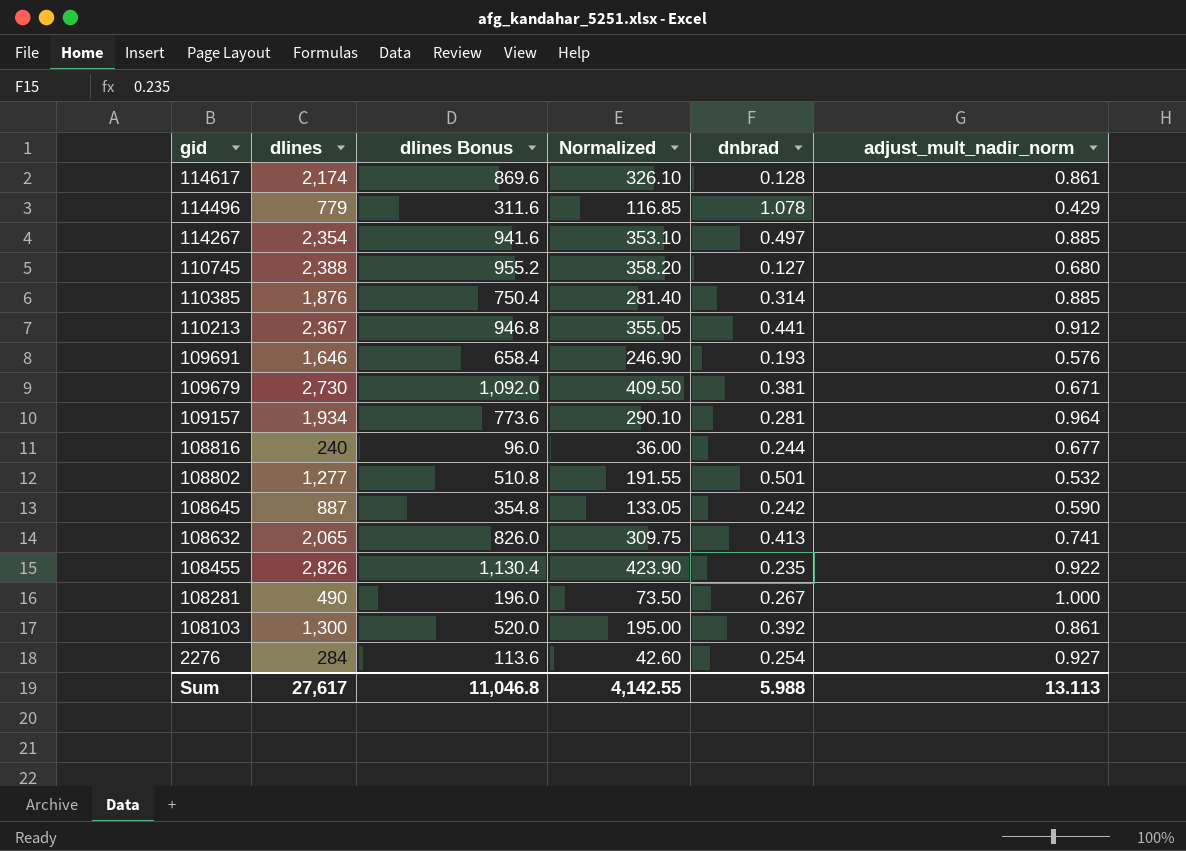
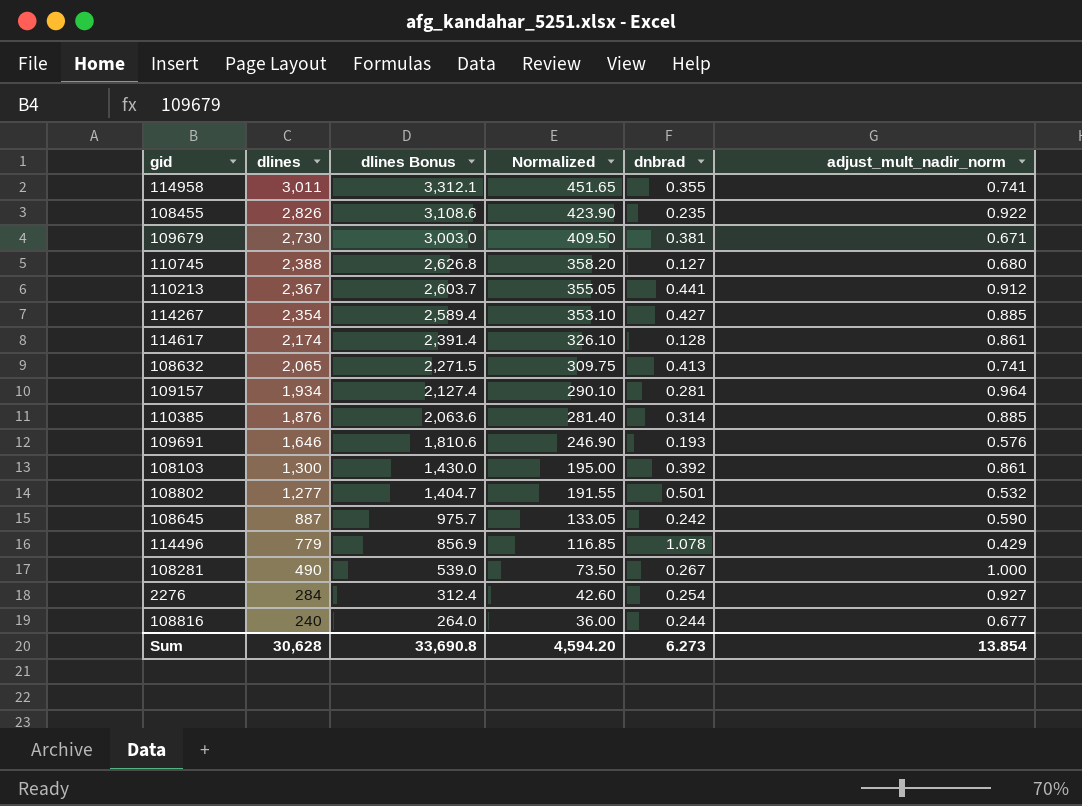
row order: gid descending -> dlines descending
column dlines Bonus | formula: [dlines] * 0.4 -> [dlines] * 1.1
row 114958: none -> 3,011 | 3,312.1 | 451.65 | 0.355 | 0.741
114267 | dnbrad: 0.497 -> 0.427
Sum | dlines: 27,617 -> 30,628
Sum | dlines Bonus: 11,046.8 -> 33,690.8
Sum | Normalized: 4,142.55 -> 4,594.20
Sum | dnbrad: 5.988 -> 6.273
Sum | adjust_mult_nadir_norm: 13.113 -> 13.854

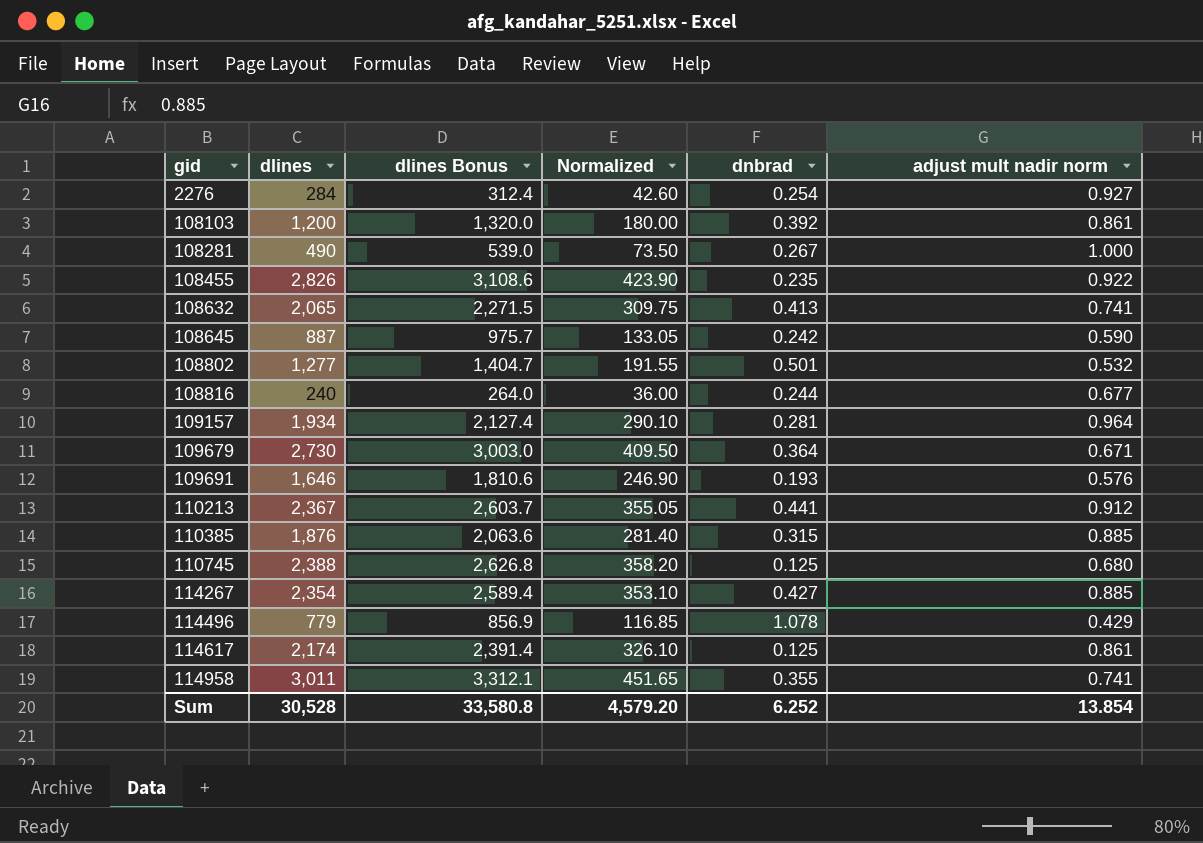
row order: dlines descending -> gid ascending
column name: adjust_mult_nadir_norm -> adjust mult nadir norm
108103 | dlines: 1,300 -> 1,200
108103 | dlines Bonus: 1,430.0 -> 1,320.0
108103 | Normalized: 195.00 -> 180.00
109679 | dnbrad: 0.381 -> 0.364
110385 | dnbrad: 0.314 -> 0.315
110745 | dnbrad: 0.127 -> 0.125
114617 | dnbrad: 0.128 -> 0.125
Sum | dlines: 30,628 -> 30,528
Sum | dlines Bonus: 33,690.8 -> 33,580.8
Sum | Normalized: 4,594.20 -> 4,579.20
Sum | dnbrad: 6.273 -> 6.252

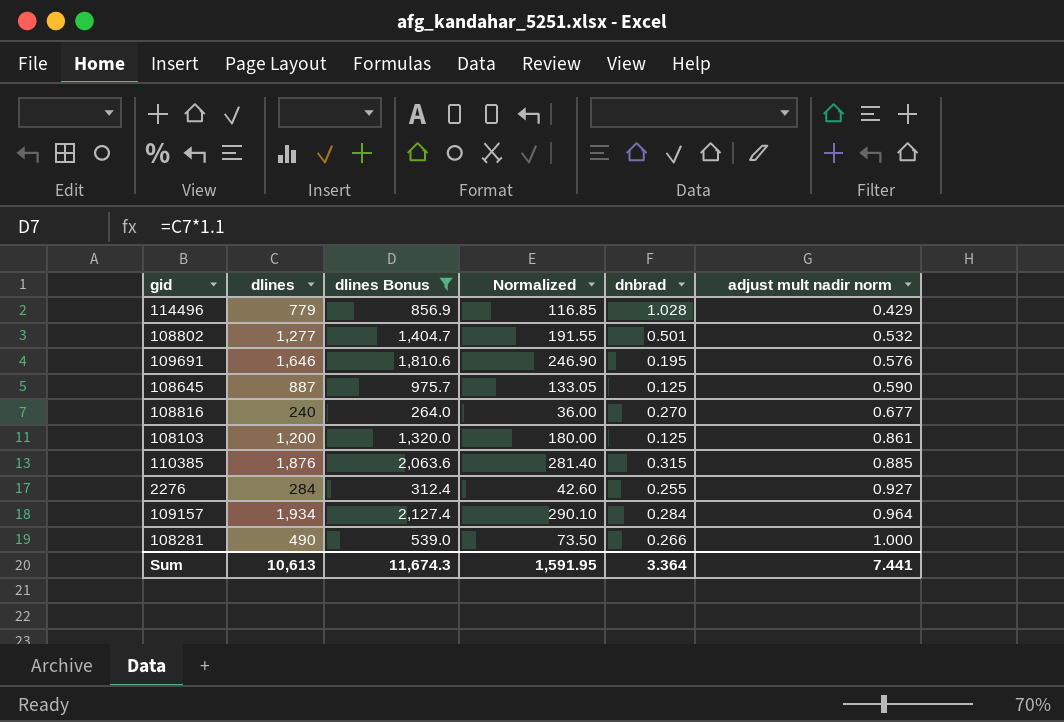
filter: none -> dlines Bonus <= 2,127.4
row order: gid ascending -> adjust mult nadir norm ascending
114496 | dnbrad: 1.078 -> 1.028
109691 | dnbrad: 0.193 -> 0.195
108645 | dnbrad: 0.242 -> 0.125
108816 | dnbrad: 0.244 -> 0.270
108103 | dnbrad: 0.392 -> 0.125
2276 | dnbrad: 0.254 -> 0.255
109157 | dnbrad: 0.281 -> 0.284
108281 | dnbrad: 0.267 -> 0.266
Sum | dlines: 30,528 -> 10,613
Sum | dlines Bonus: 33,580.8 -> 11,674.3
Sum | Normalized: 4,579.20 -> 1,591.95
Sum | dnbrad: 6.252 -> 3.364
Sum | adjust mult nadir norm: 13.854 -> 7.441

